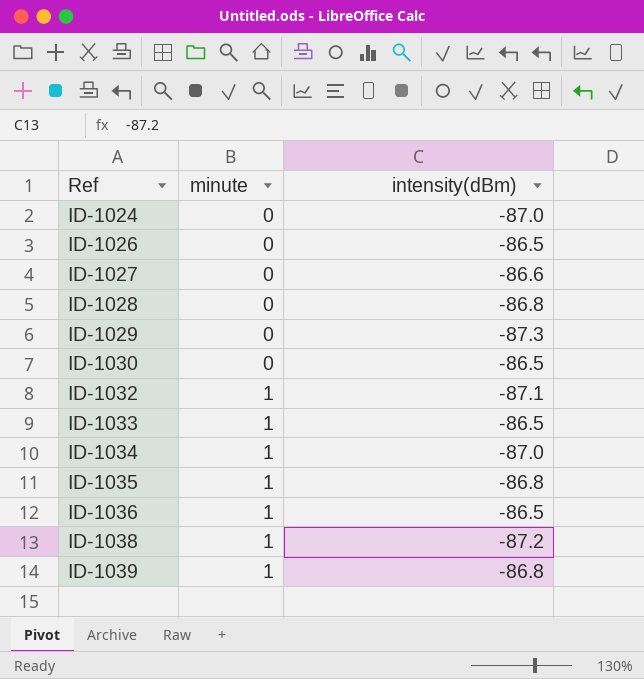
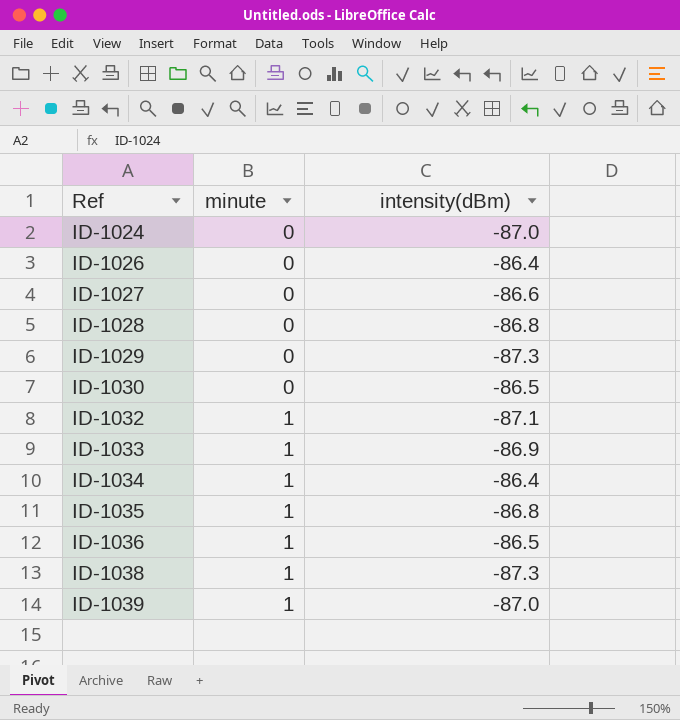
ID-1026 | intensity(dBm): -86.5 -> -86.4
ID-1033 | intensity(dBm): -86.5 -> -86.9
ID-1034 | intensity(dBm): -87.0 -> -86.4
ID-1038 | intensity(dBm): -87.2 -> -87.3
ID-1039 | intensity(dBm): -86.8 -> -87.0

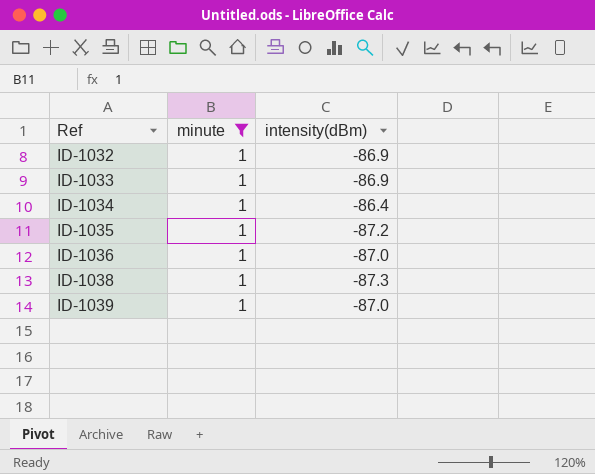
filter: none -> minute = 1
ID-1032 | intensity(dBm): -87.1 -> -86.9
ID-1035 | intensity(dBm): -86.8 -> -87.2
ID-1036 | intensity(dBm): -86.5 -> -87.0

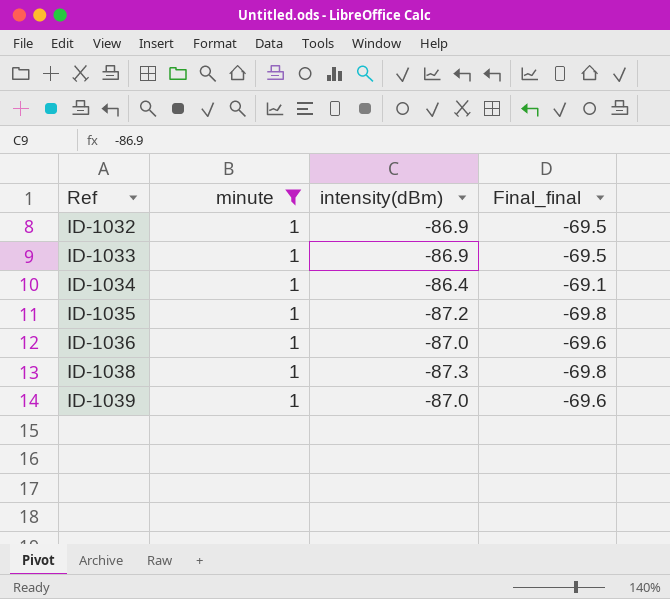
column Final_final | formula: none -> [intensity(dBm)] * 0.8

